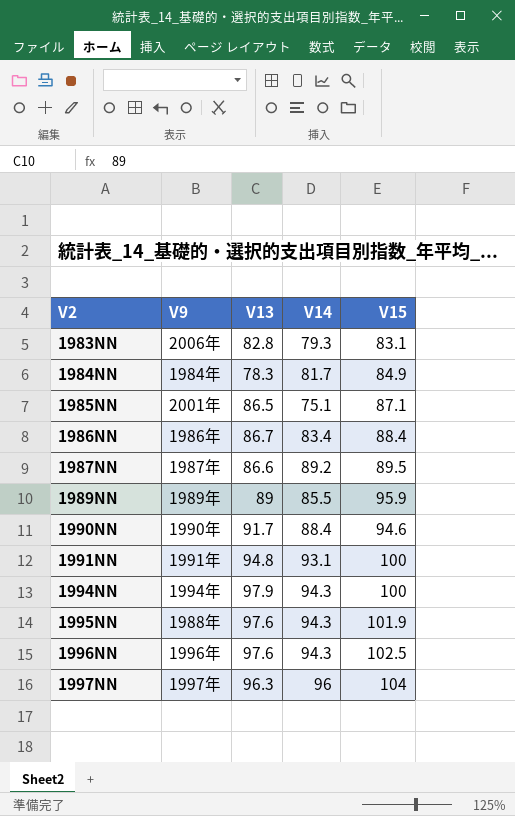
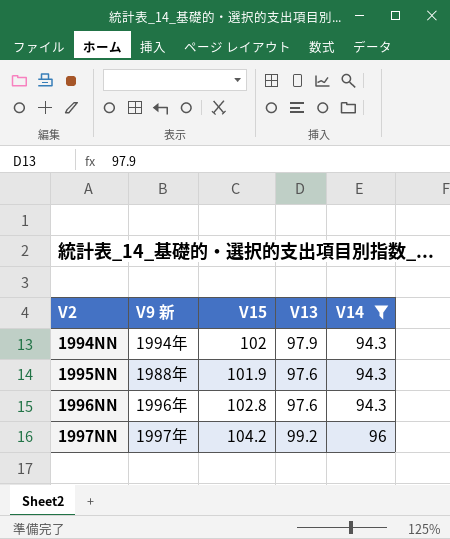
filter: none -> V14 >= 94.3
column name: V9 -> V9 新
column V15 | position: 5 -> 3
1994NN | V15: 100 -> 102
1996NN | V15: 102.5 -> 102.8
1997NN | V15: 104 -> 104.2
1997NN | V13: 96.3 -> 99.2

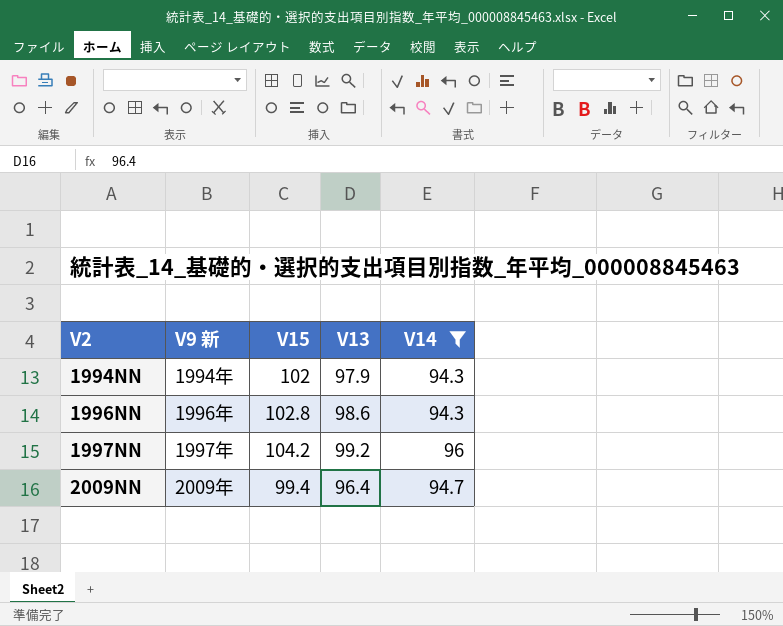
row 1995NN: 1988年 | 101.9 | 97.6 | 94.3 -> none
1996NN | V13: 97.6 -> 98.6
row 2009NN: none -> 2009年 | 99.4 | 96.4 | 94.7

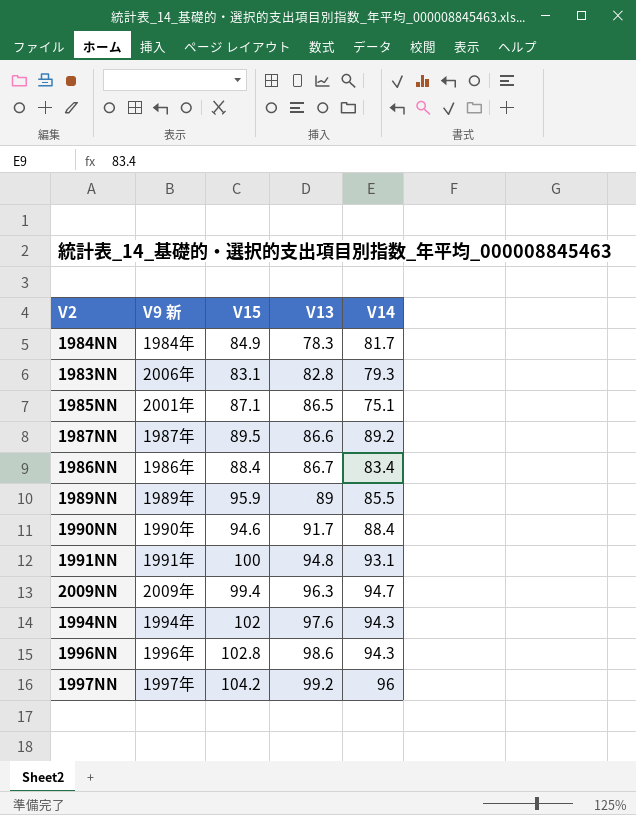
filter: V14 >= 94.3 -> none
row order: V2 ascending -> V13 ascending
2009NN | V13: 96.4 -> 96.3
1994NN | V13: 97.9 -> 97.6

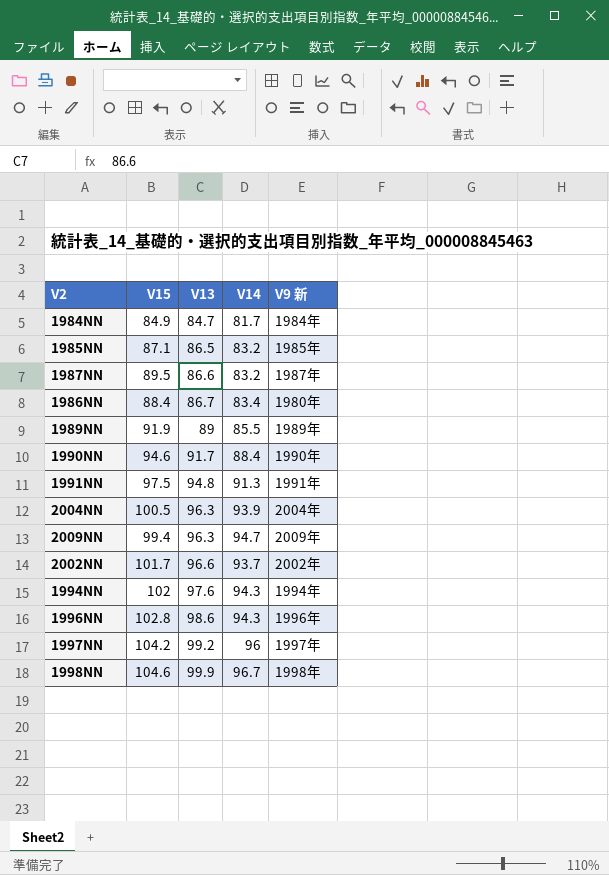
column V9 新 | position: 2 -> 5
row 1983NN: 2006年 | 83.1 | 82.8 | 79.3 -> none
1984NN | V13: 78.3 -> 84.7
1985NN | V14: 75.1 -> 83.2
1985NN | V9 新: 2001年 -> 1985年
1987NN | V14: 89.2 -> 83.2
1986NN | V9 新: 1986年 -> 1980年
1989NN | V15: 95.9 -> 91.9
1991NN | V15: 100 -> 97.5
1991NN | V14: 93.1 -> 91.3
row 2004NN: none -> 100.5 | 96.3 | 93.9 | 2004年
row 2002NN: none -> 101.7 | 96.6 | 93.7 | 2002年
row 1998NN: none -> 104.6 | 99.9 | 96.7 | 1998年

